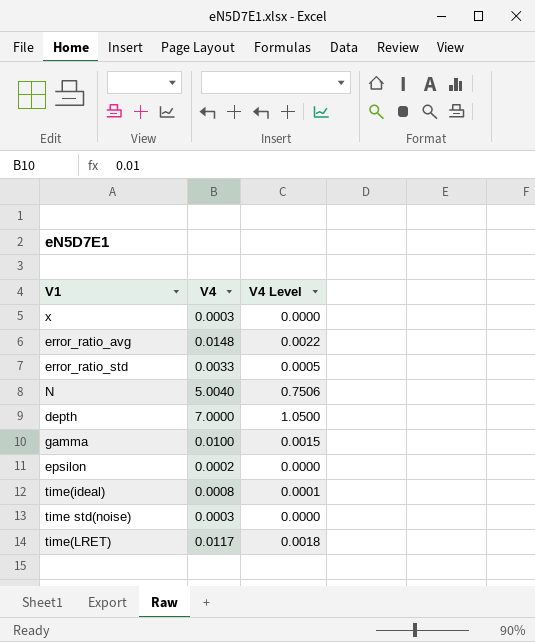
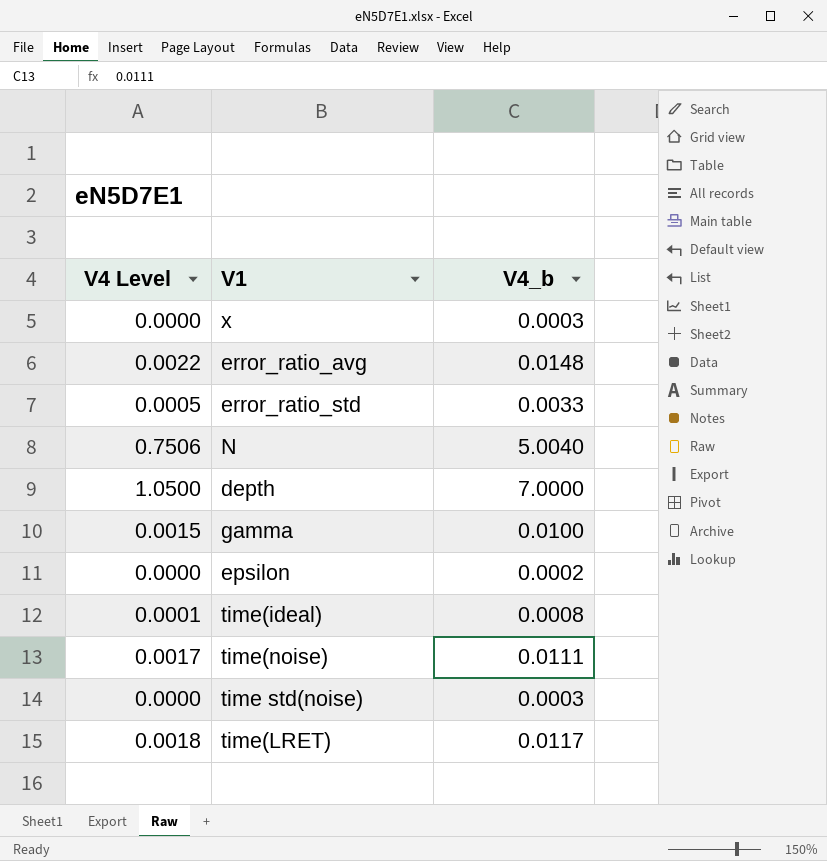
column V4 Level | position: 3 -> 1
column name: V4 -> V4_b
row time(noise): none -> 0.0017 | 0.0111

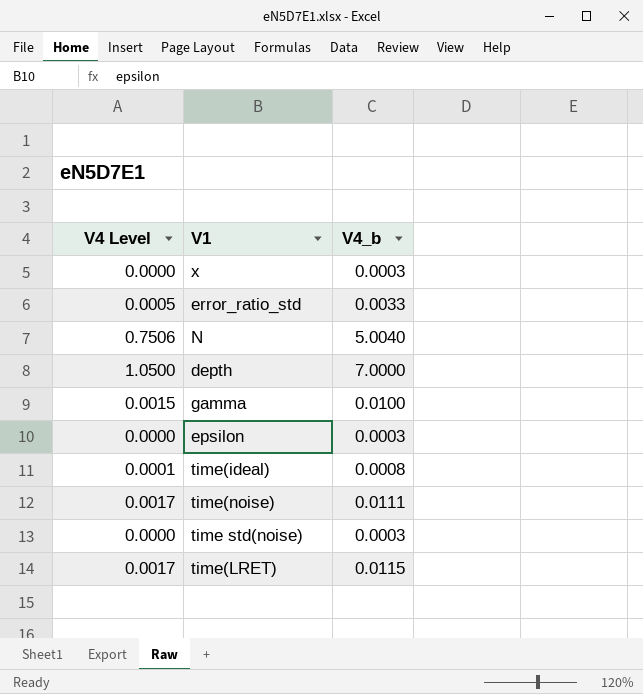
row error_ratio_avg: 0.0022 | 0.0148 -> none
epsilon | V4_b: 0.0002 -> 0.0003
time(LRET) | V4 Level: 0.0018 -> 0.0017
time(LRET) | V4_b: 0.0117 -> 0.0115

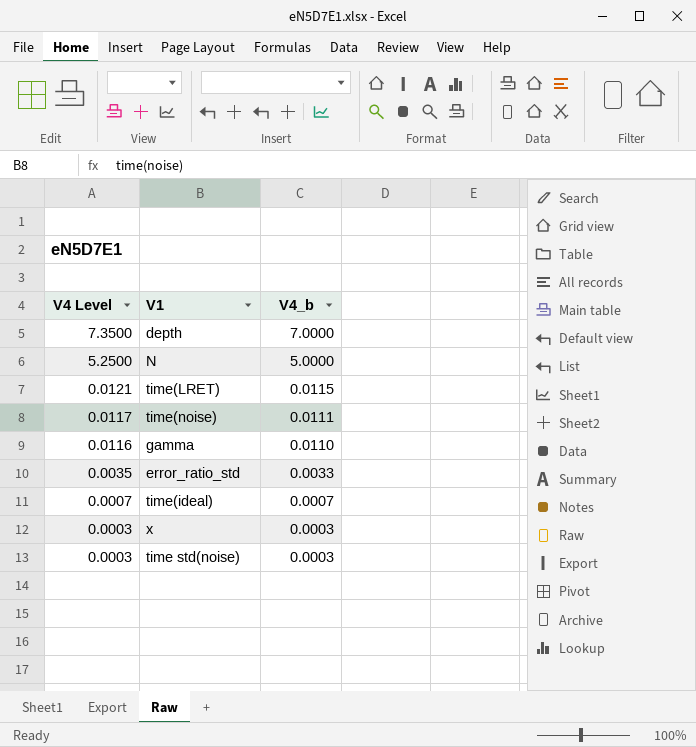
row order: none -> V4 Level descending
column V4 Level | formula: [V4_b] * 0.15 -> [V4_b] * 1.05
row epsilon: 0.0000 | 0.0003 -> none
N | V4_b: 5.0040 -> 5.0000
gamma | V4_b: 0.0100 -> 0.0110
time(ideal) | V4_b: 0.0008 -> 0.0007

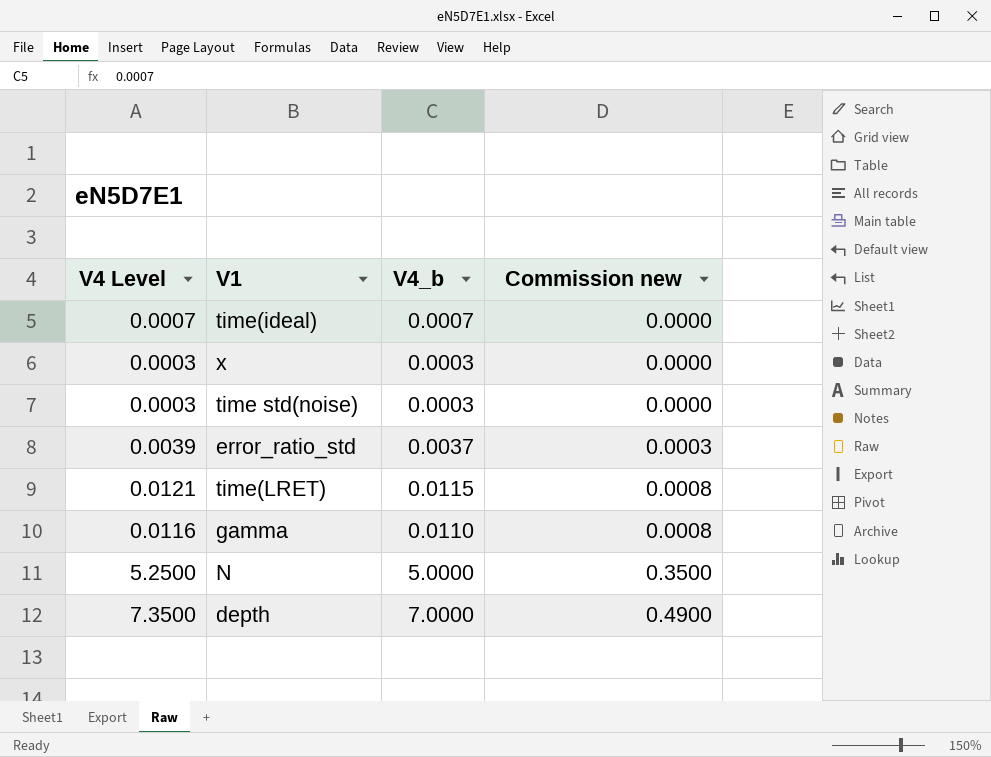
row order: V4 Level descending -> Commission new ascending
column Commission new | formula: none -> [V4_b] * 0.07
row time(noise): 0.0117 | 0.0111 -> none
error_ratio_std | V4 Level: 0.0035 -> 0.0039
error_ratio_std | V4_b: 0.0033 -> 0.0037

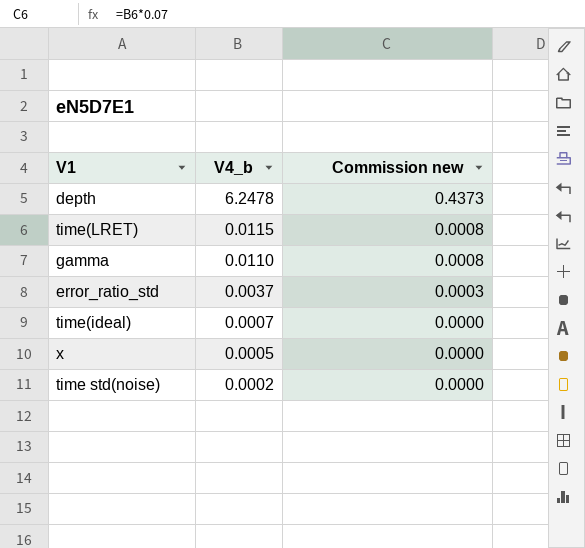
row order: Commission new ascending -> V4_b descending
column V4 Level | formula: [V4_b] * 1.05 -> none
row N: 5.2500 | 5.0000 | 0.3500 -> none
depth | V4_b: 7.0000 -> 6.2478
depth | Commission new: 0.4900 -> 0.4373
x | V4_b: 0.0003 -> 0.0005
time std(noise) | V4_b: 0.0003 -> 0.0002

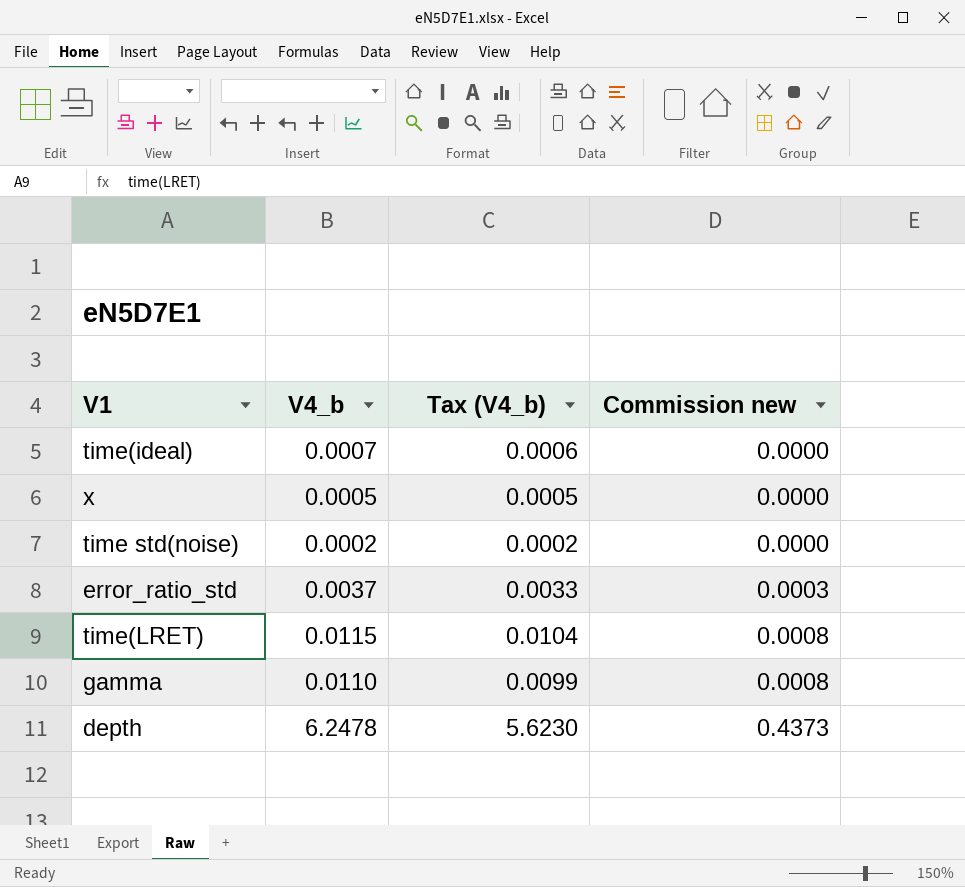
row order: V4_b descending -> Commission new ascending
column Tax (V4_b) | formula: none -> [V4_b] * 0.9

